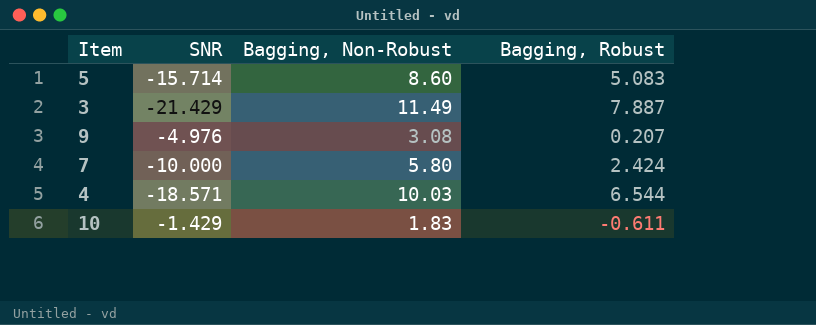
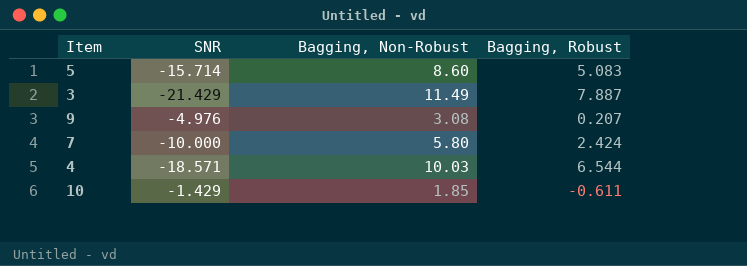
10 | Bagging, Non-Robust: 1.83 -> 1.85

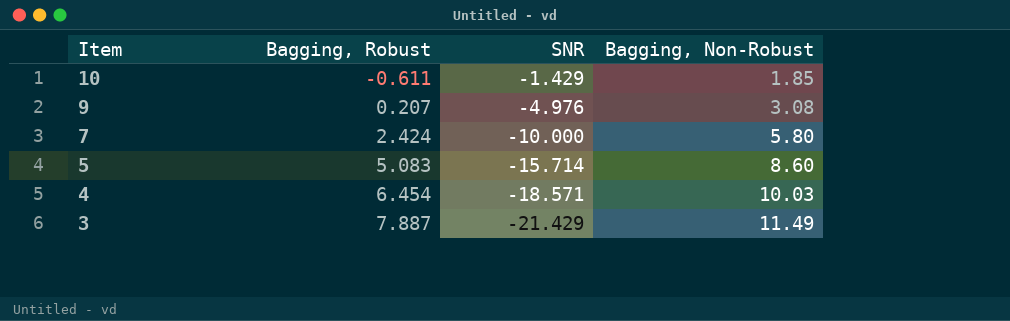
row order: none -> Item descending
column Bagging, Robust | position: 4 -> 2
4 | Bagging, Robust: 6.544 -> 6.454

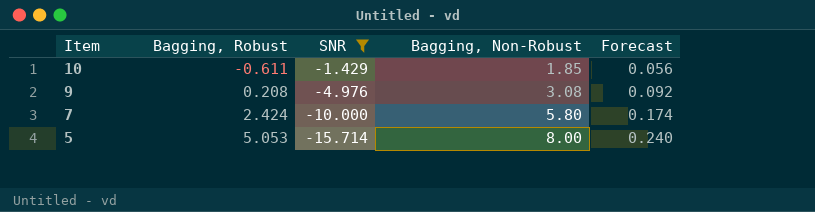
filter: none -> SNR >= -15.714
column Forecast | formula: none -> [Bagging, Non-Robust] * 0.03
9 | Bagging, Robust: 0.207 -> 0.208
5 | Bagging, Robust: 5.083 -> 5.053
5 | Bagging, Non-Robust: 8.60 -> 8.00

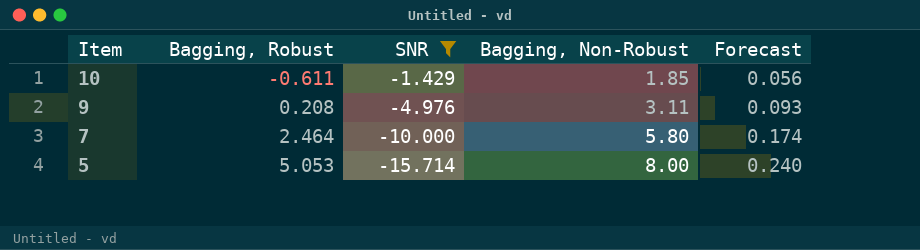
9 | Bagging, Non-Robust: 3.08 -> 3.11
9 | Forecast: 0.092 -> 0.093
7 | Bagging, Robust: 2.424 -> 2.464

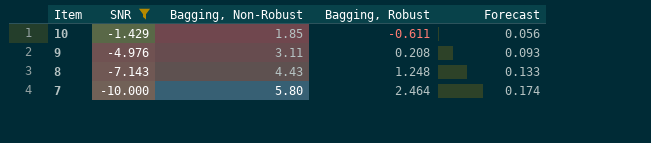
column Bagging, Robust | position: 2 -> 4
row 5: 5.053 | -15.714 | 8.00 | 0.240 -> none
row 8: none -> -7.143 | 4.43 | 1.248 | 0.133

